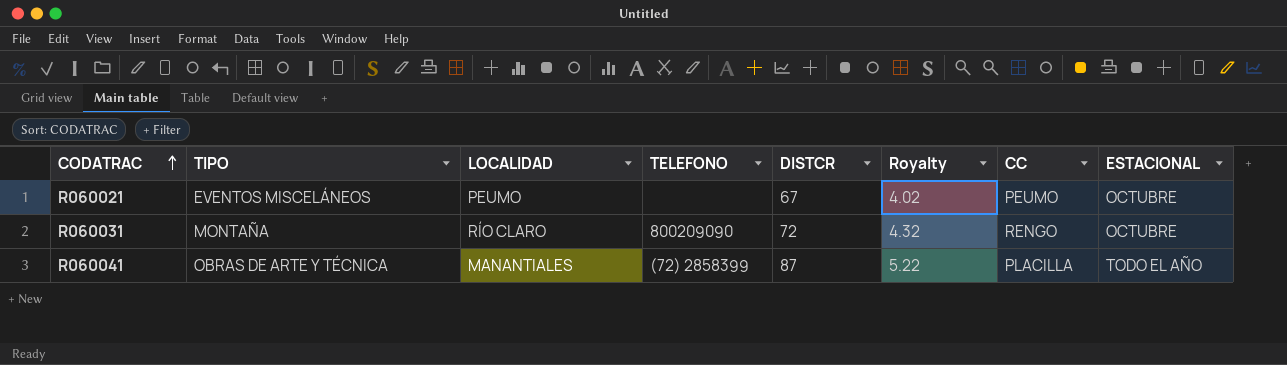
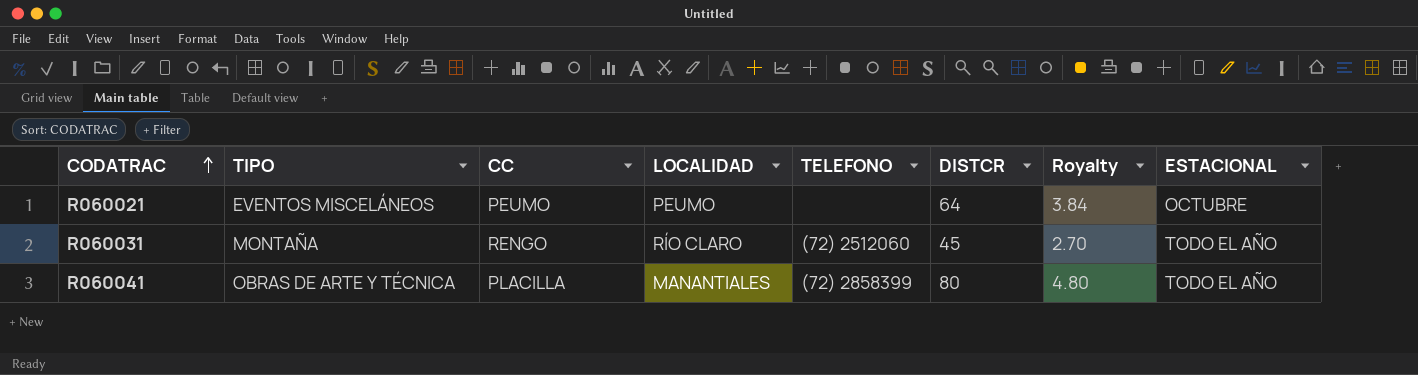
column CC | position: 7 -> 3
R060021 | DISTCR: 67 -> 64
R060021 | Royalty: 4.02 -> 3.84
R060031 | TELEFONO: 800209090 -> (72) 2512060
R060031 | DISTCR: 72 -> 45
R060031 | Royalty: 4.32 -> 2.70
R060031 | ESTACIONAL: OCTUBRE -> TODO EL AÑO
R060041 | DISTCR: 87 -> 80
R060041 | Royalty: 5.22 -> 4.80

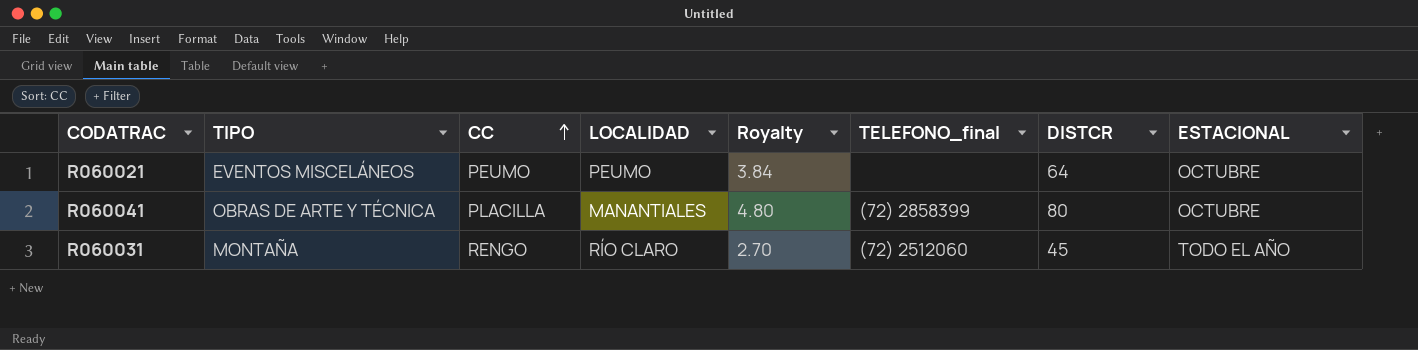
row order: CODATRAC ascending -> CC ascending
column Royalty | position: 7 -> 5
column name: TELEFONO -> TELEFONO_final
R060041 | ESTACIONAL: TODO EL AÑO -> OCTUBRE

